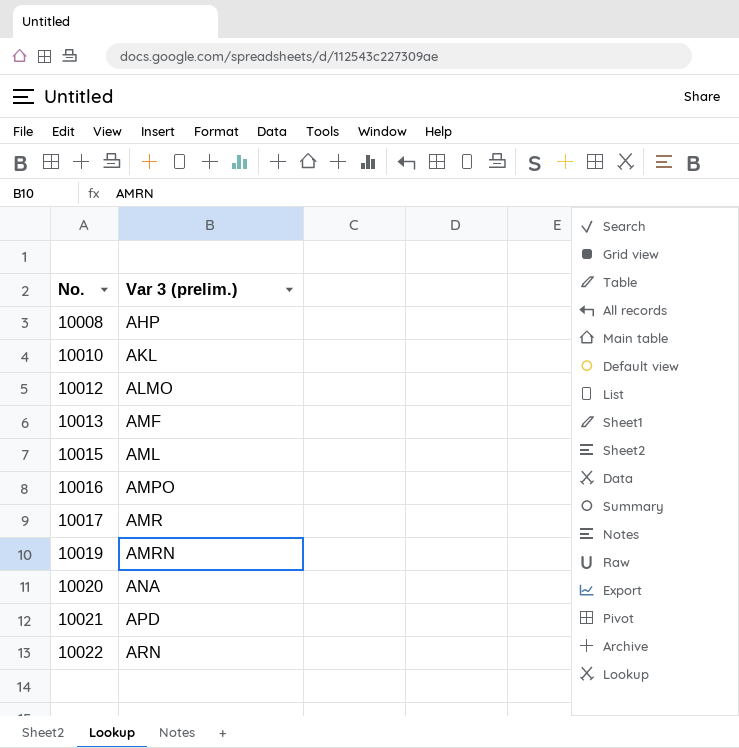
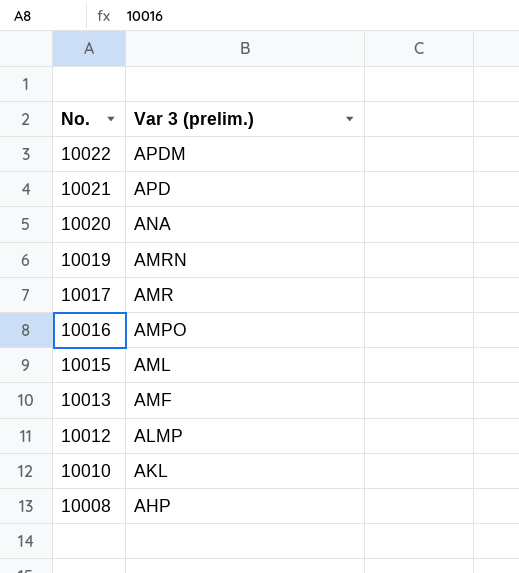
row order: No. ascending -> No. descending
10022 | Var 3 (prelim.): ARN -> APDM
10012 | Var 3 (prelim.): ALMO -> ALMP

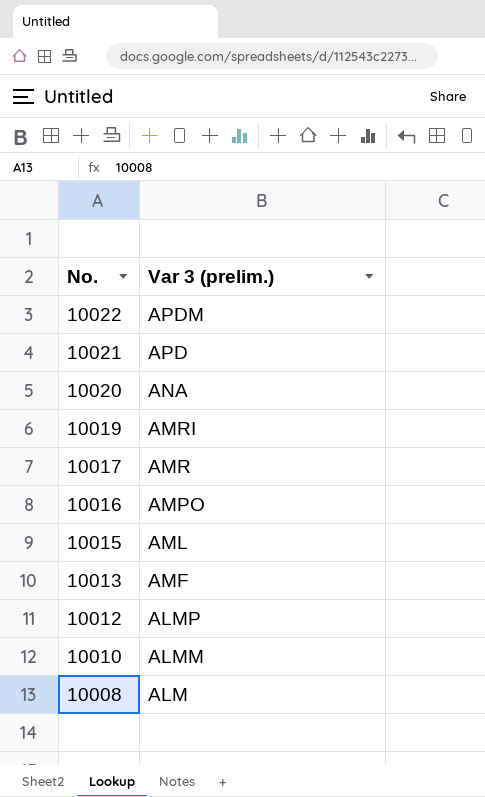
10019 | Var 3 (prelim.): AMRN -> AMRI
10010 | Var 3 (prelim.): AKL -> ALMM
10008 | Var 3 (prelim.): AHP -> ALM

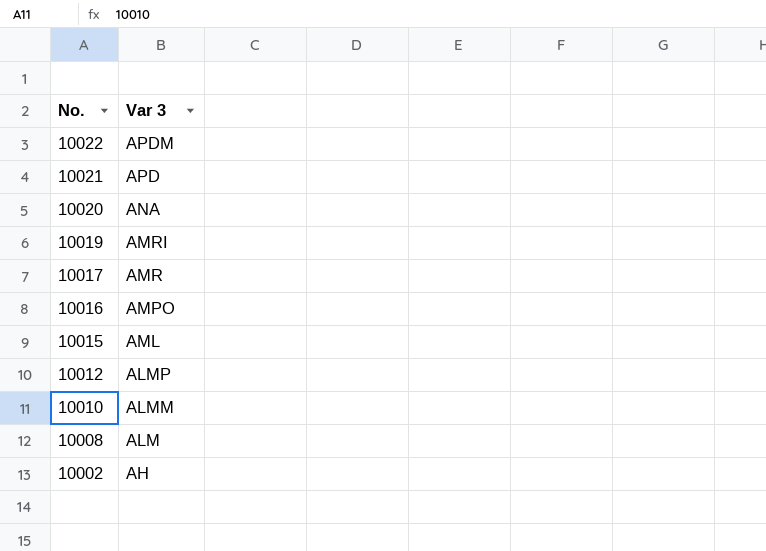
column name: Var 3 (prelim.) -> Var 3
row 10013: AMF -> none
row 10002: none -> AH

